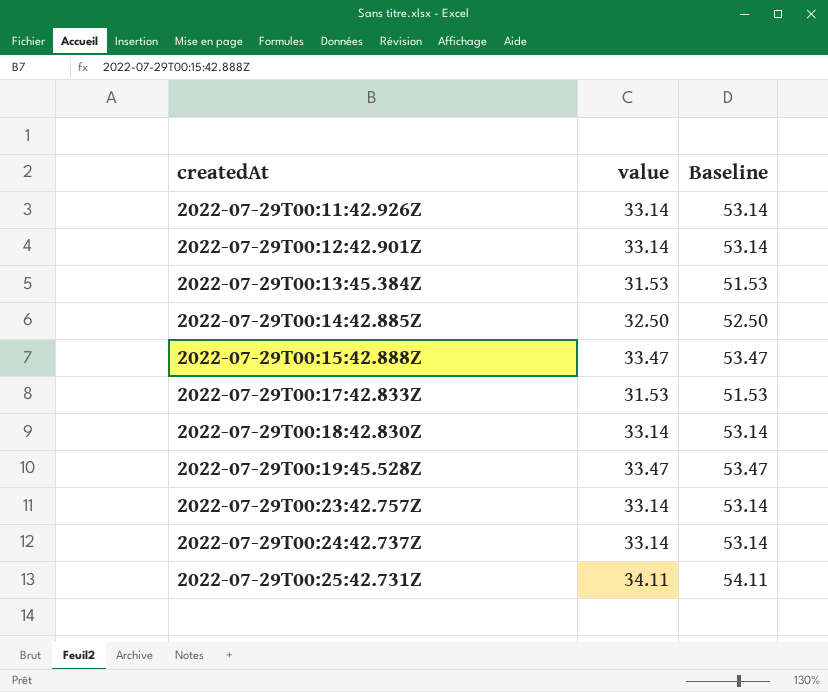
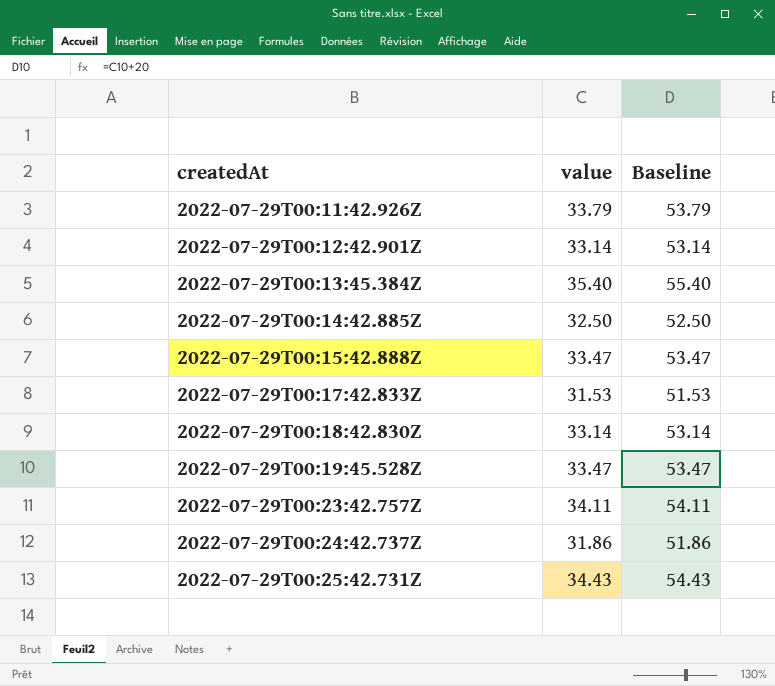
2022-07-29T00:11:42.926Z | value: 33.14 -> 33.79
2022-07-29T00:11:42.926Z | Baseline: 53.14 -> 53.79
2022-07-29T00:13:45.384Z | value: 31.53 -> 35.40
2022-07-29T00:13:45.384Z | Baseline: 51.53 -> 55.40
2022-07-29T00:23:42.757Z | value: 33.14 -> 34.11
2022-07-29T00:23:42.757Z | Baseline: 53.14 -> 54.11
2022-07-29T00:24:42.737Z | value: 33.14 -> 31.86
2022-07-29T00:24:42.737Z | Baseline: 53.14 -> 51.86
2022-07-29T00:25:42.731Z | value: 34.11 -> 34.43
2022-07-29T00:25:42.731Z | Baseline: 54.11 -> 54.43

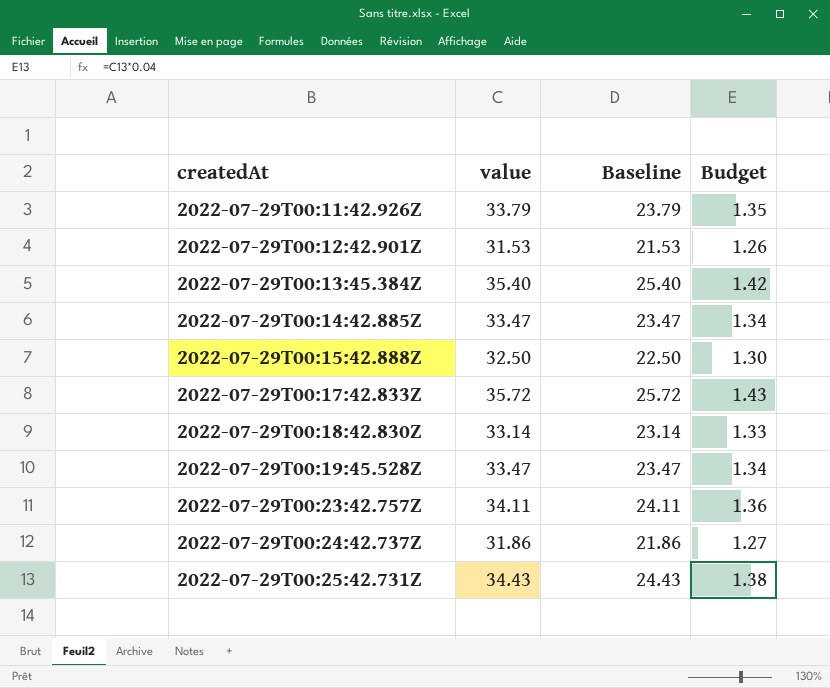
column Baseline | formula: [value] + 20 -> [value] - 10
column Budget | formula: none -> [value] * 0.04
2022-07-29T00:12:42.901Z | value: 33.14 -> 31.53
2022-07-29T00:14:42.885Z | value: 32.50 -> 33.47
2022-07-29T00:15:42.888Z | value: 33.47 -> 32.50
2022-07-29T00:17:42.833Z | value: 31.53 -> 35.72

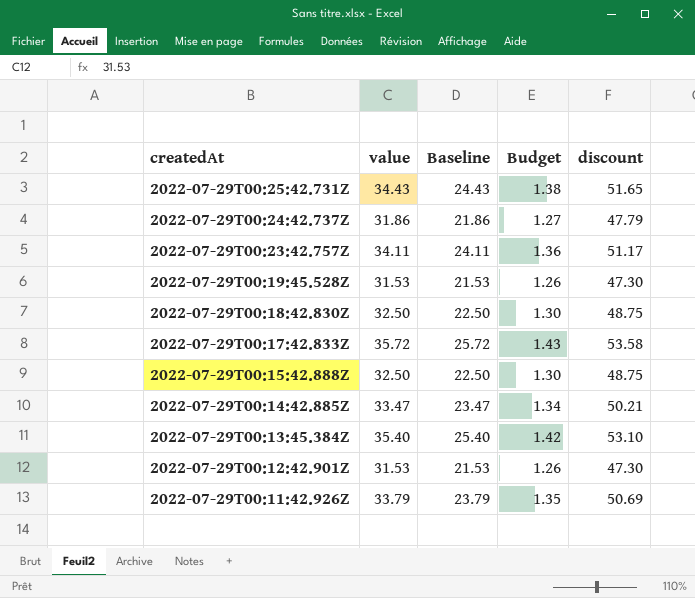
row order: createdAt ascending -> createdAt descending
column discount | formula: none -> [value] * 1.5
2022-07-29T00:19:45.528Z | value: 33.47 -> 31.53
2022-07-29T00:19:45.528Z | Baseline: 23.47 -> 21.53
2022-07-29T00:19:45.528Z | Budget: 1.34 -> 1.26
2022-07-29T00:18:42.830Z | value: 33.14 -> 32.50
2022-07-29T00:18:42.830Z | Baseline: 23.14 -> 22.50
2022-07-29T00:18:42.830Z | Budget: 1.33 -> 1.30

